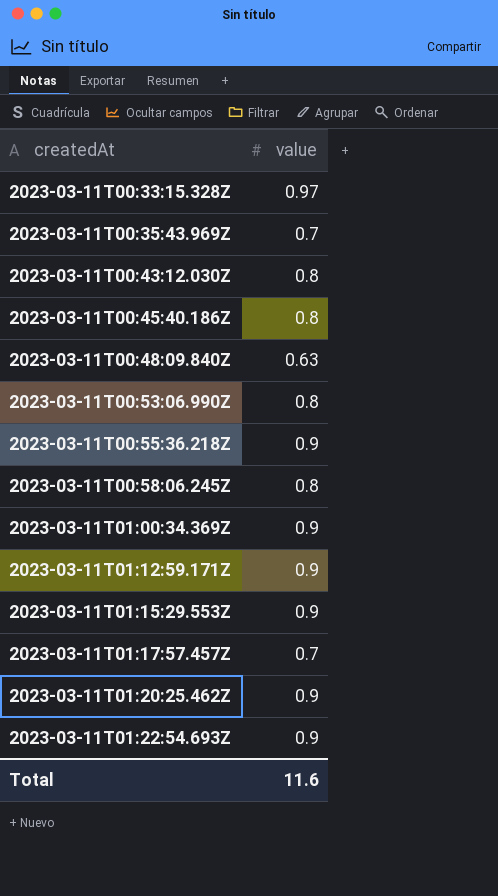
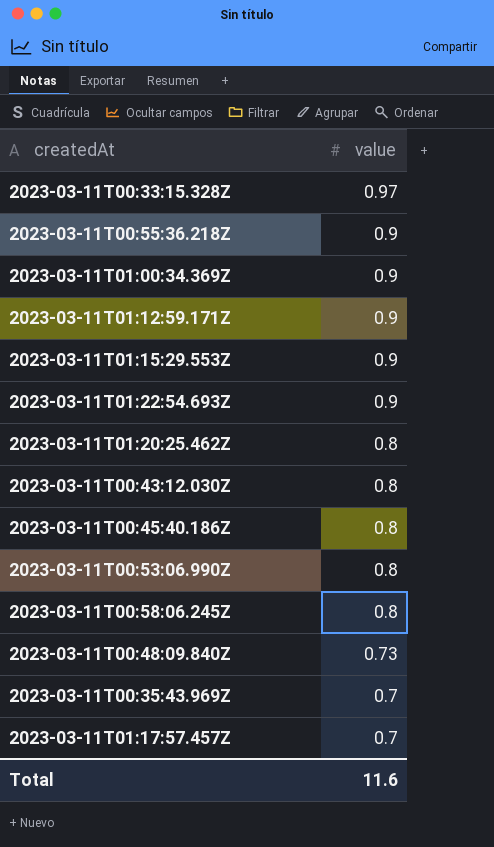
row order: createdAt ascending -> value descending
2023-03-11T01:20:25.462Z | value: 0.9 -> 0.8
2023-03-11T00:48:09.840Z | value: 0.63 -> 0.73

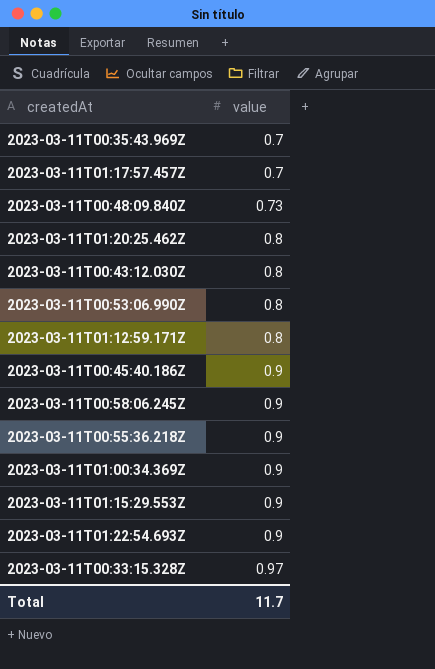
row order: value descending -> value ascending
2023-03-11T01:12:59.171Z | value: 0.9 -> 0.8
2023-03-11T00:45:40.186Z | value: 0.8 -> 0.9
2023-03-11T00:58:06.245Z | value: 0.8 -> 0.9
Total | value: 11.6 -> 11.7

